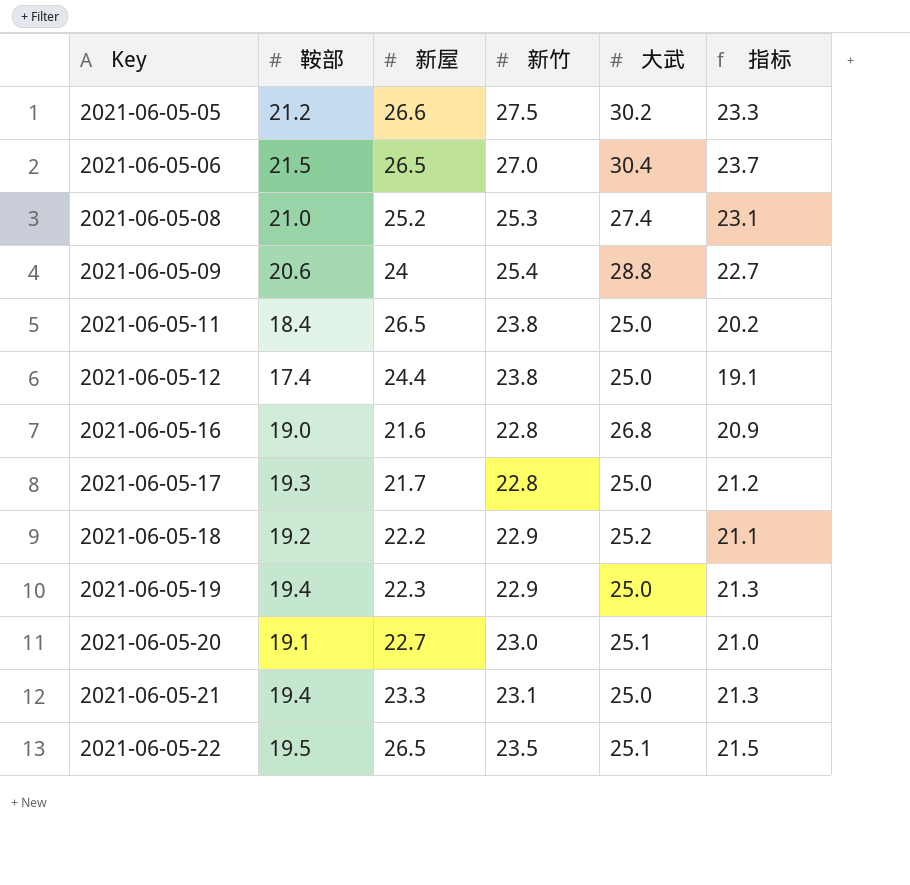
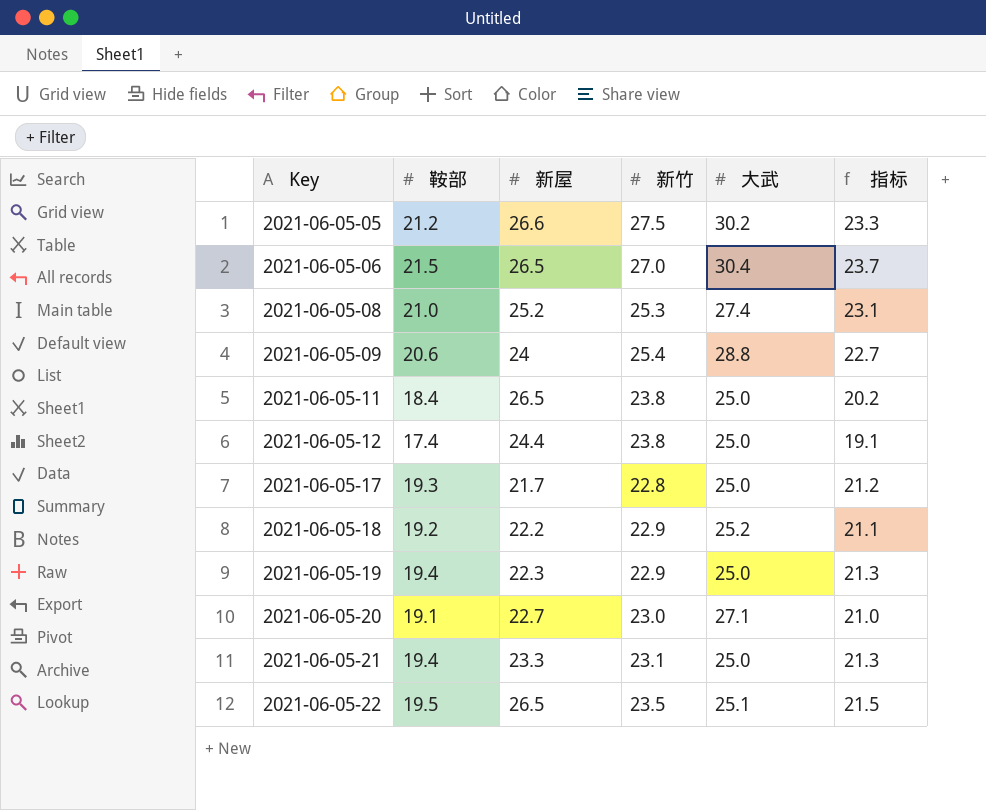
row 2021-06-05-16: 19.0 | 21.6 | 22.8 | 26.8 | 20.9 -> none
2021-06-05-20 | 大武: 25.1 -> 27.1

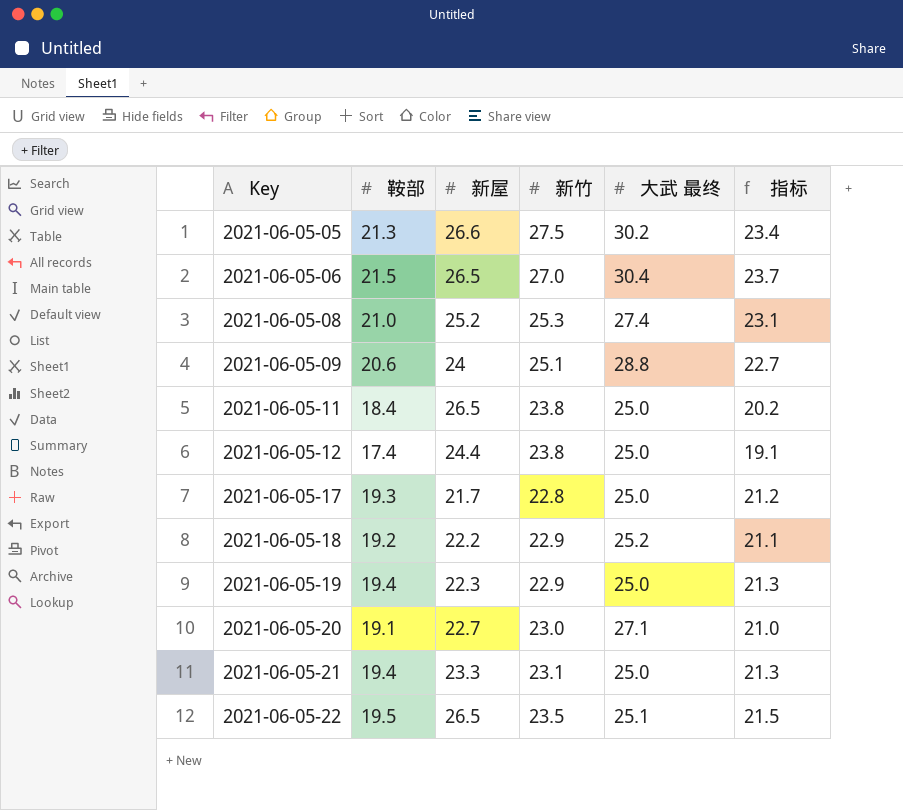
column name: 大武 -> 大武 最终
2021-06-05-05 | 鞍部: 21.2 -> 21.3
2021-06-05-05 | 指标: 23.3 -> 23.4
2021-06-05-09 | 新竹: 25.4 -> 25.1

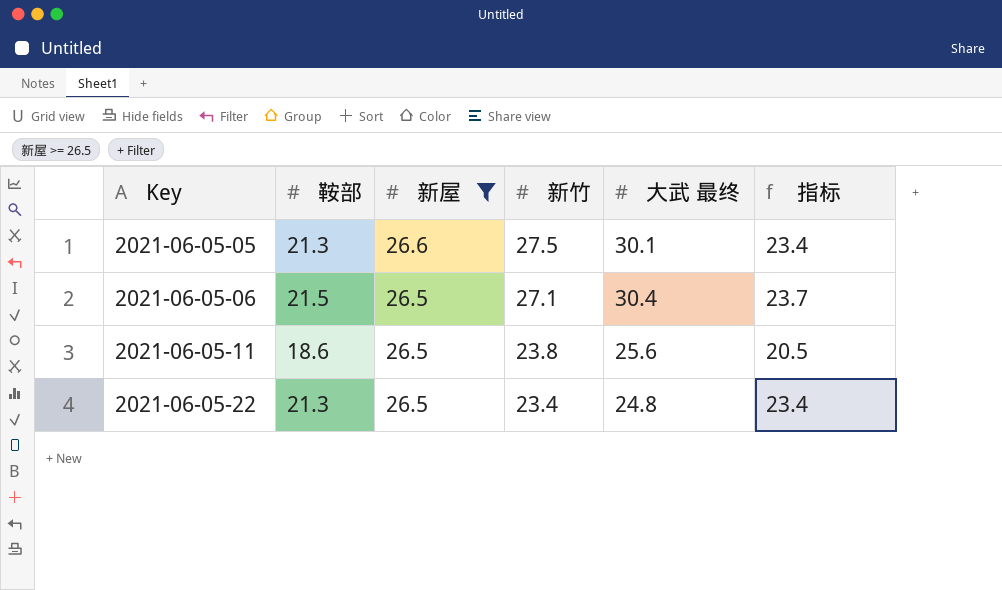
filter: none -> 新屋 >= 26.5
2021-06-05-05 | 大武 最终: 30.2 -> 30.1
2021-06-05-06 | 新竹: 27.0 -> 27.1
2021-06-05-11 | 鞍部: 18.4 -> 18.6
2021-06-05-11 | 大武 最终: 25.0 -> 25.6
2021-06-05-11 | 指标: 20.2 -> 20.5
2021-06-05-22 | 鞍部: 19.5 -> 21.3
2021-06-05-22 | 新竹: 23.5 -> 23.4
2021-06-05-22 | 大武 最终: 25.1 -> 24.8
2021-06-05-22 | 指标: 21.5 -> 23.4

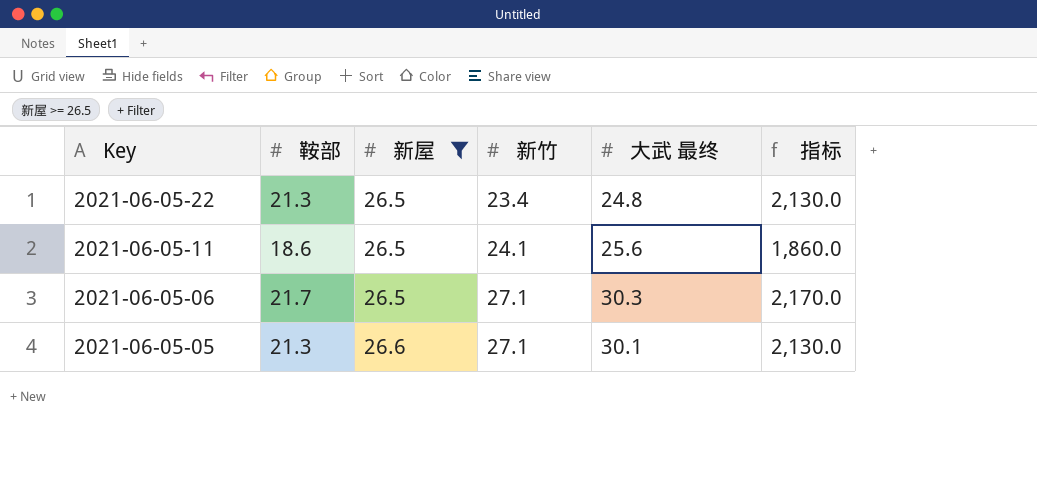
row order: Key ascending -> Key descending
column 指标 | formula: [鞍部] * 1.1 -> [鞍部] * 100
2021-06-05-11 | 新竹: 23.8 -> 24.1
2021-06-05-06 | 鞍部: 21.5 -> 21.7
2021-06-05-06 | 大武 最终: 30.4 -> 30.3
2021-06-05-05 | 新竹: 27.5 -> 27.1

